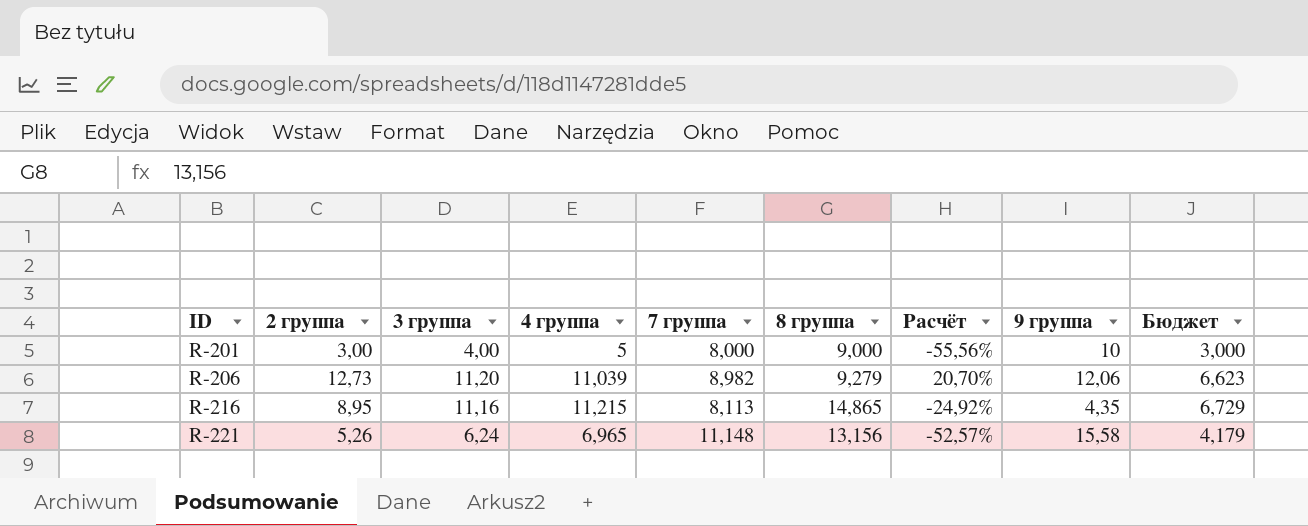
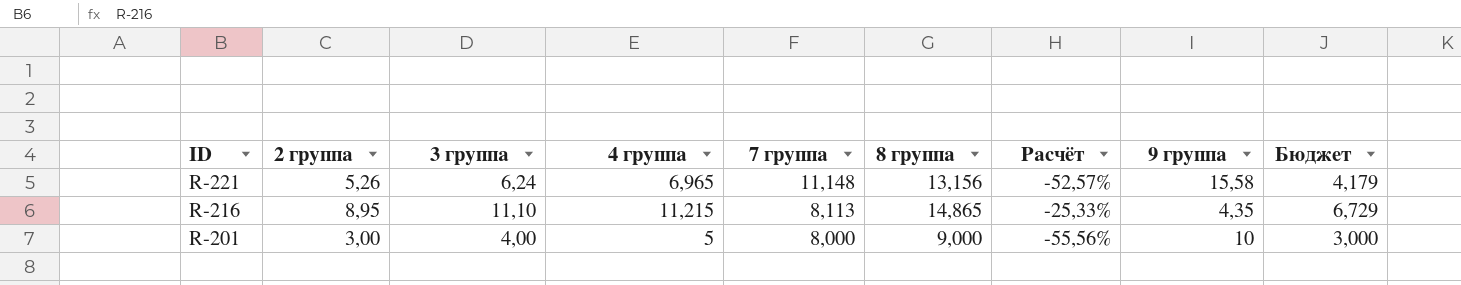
row order: ID ascending -> ID descending
row R-206: 12,73 | 11,20 | 11,039 | 8,982 | 9,279 | 20,70% | 12,06 | 6,623 -> none
R-216 | 3 группа: 11,16 -> 11,10
R-216 | Расчёт: -24,92% -> -25,33%

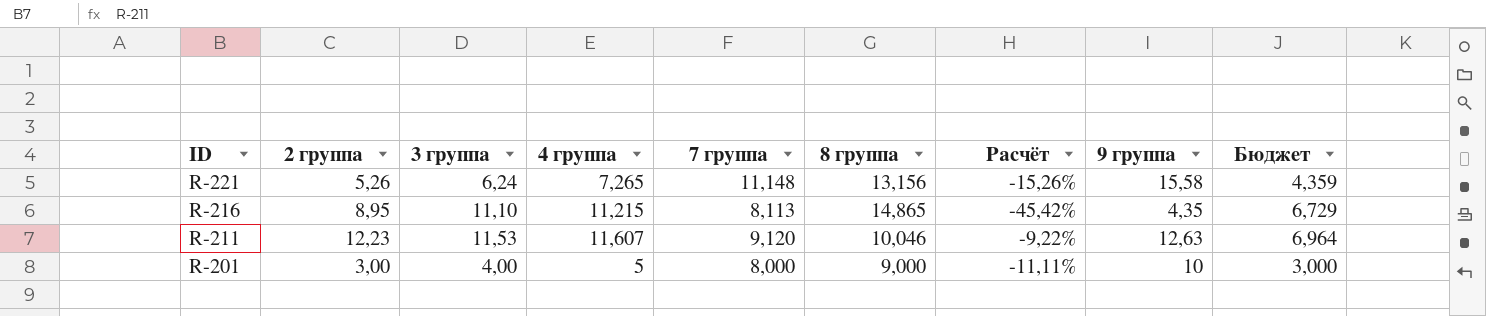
column Расчёт | formula: ([3 группа] - [8 группа]) / [8 группа] -> ([7 группа] - [8 группа]) / [8 группа]
R-221 | 4 группа: 6,965 -> 7,265
R-221 | Бюджет: 4,179 -> 4,359
row R-211: none -> 12,23 | 11,53 | 11,607 | 9,120 | 10,046 | -9,22% | 12,63 | 6,964

